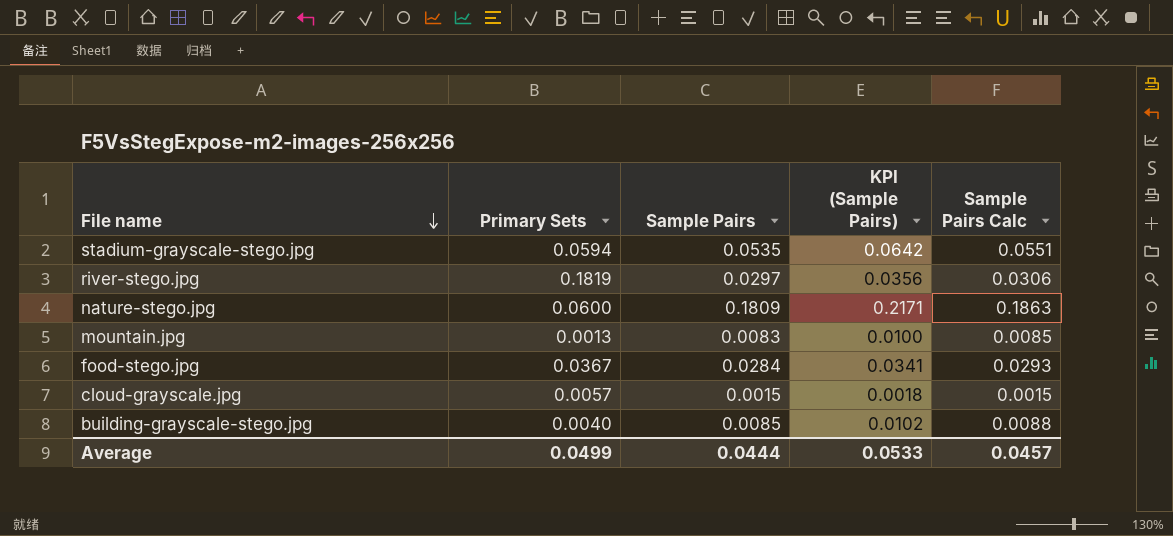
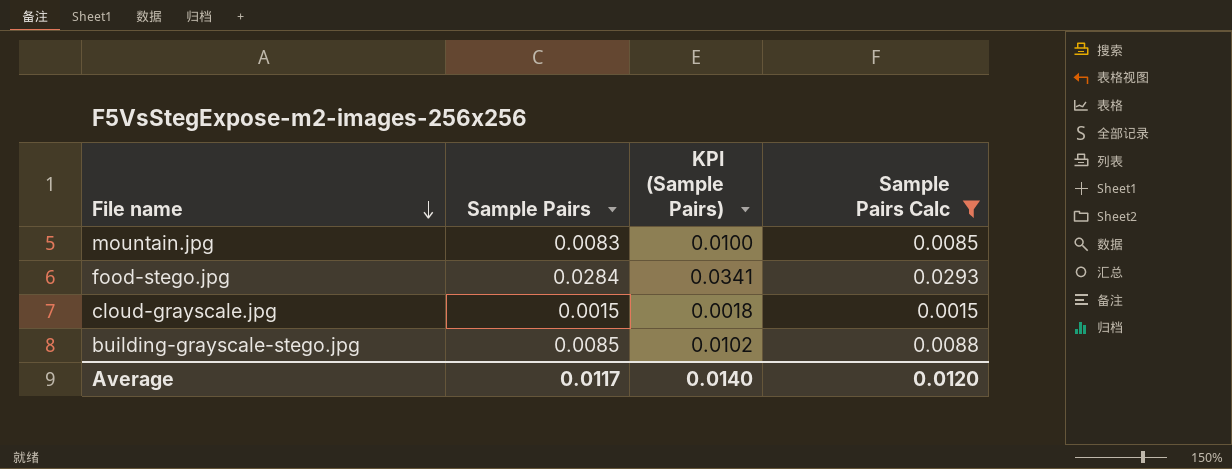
filter: none -> Sample Pairs Calc <= 0.0293
column Primary Sets | position: 2 -> none
Average | Sample Pairs: 0.0444 -> 0.0117
Average | KPI (Sample Pairs): 0.0533 -> 0.0140
Average | Sample Pairs Calc: 0.0457 -> 0.0120

